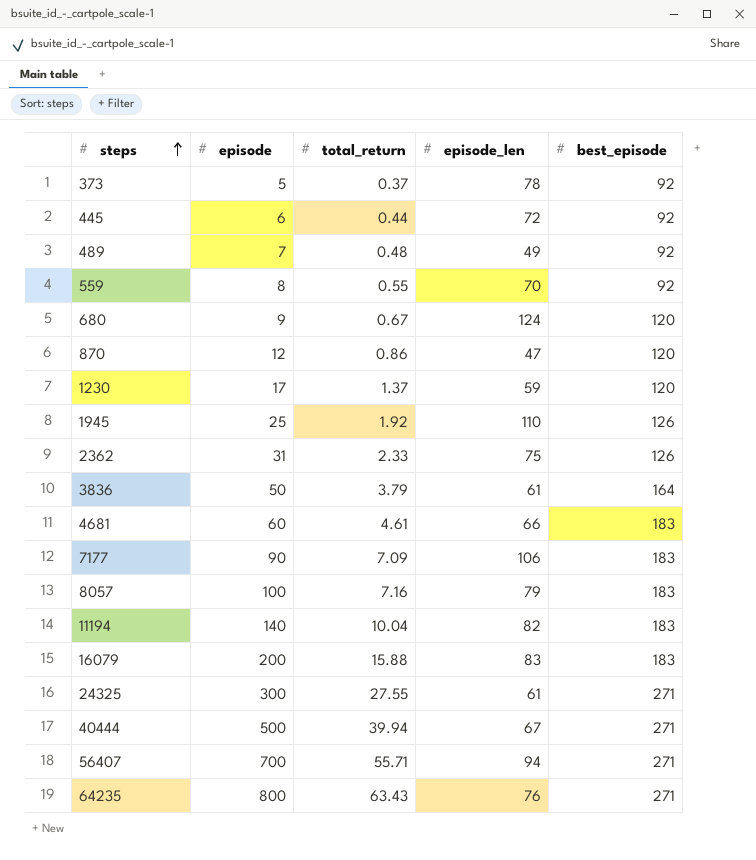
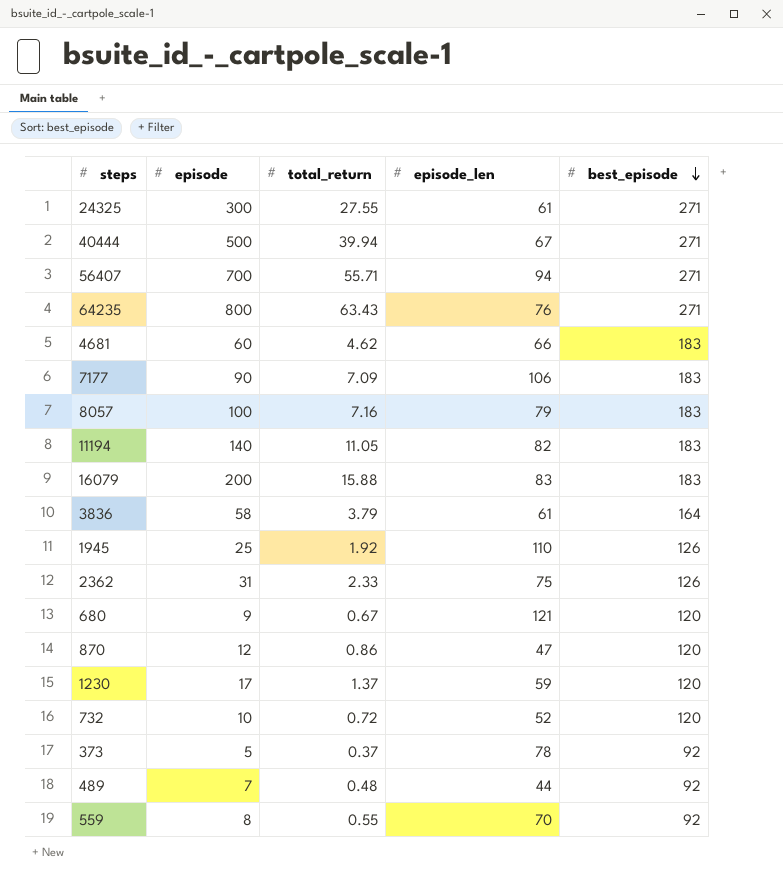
row order: steps ascending -> best_episode descending
row 445: 6 | 0.44 | 72 | 92 -> none
4681 | total_return: 4.61 -> 4.62
11194 | total_return: 10.04 -> 11.05
3836 | episode: 50 -> 58
680 | episode_len: 124 -> 121
row 732: none -> 10 | 0.72 | 52 | 120
489 | episode_len: 49 -> 44

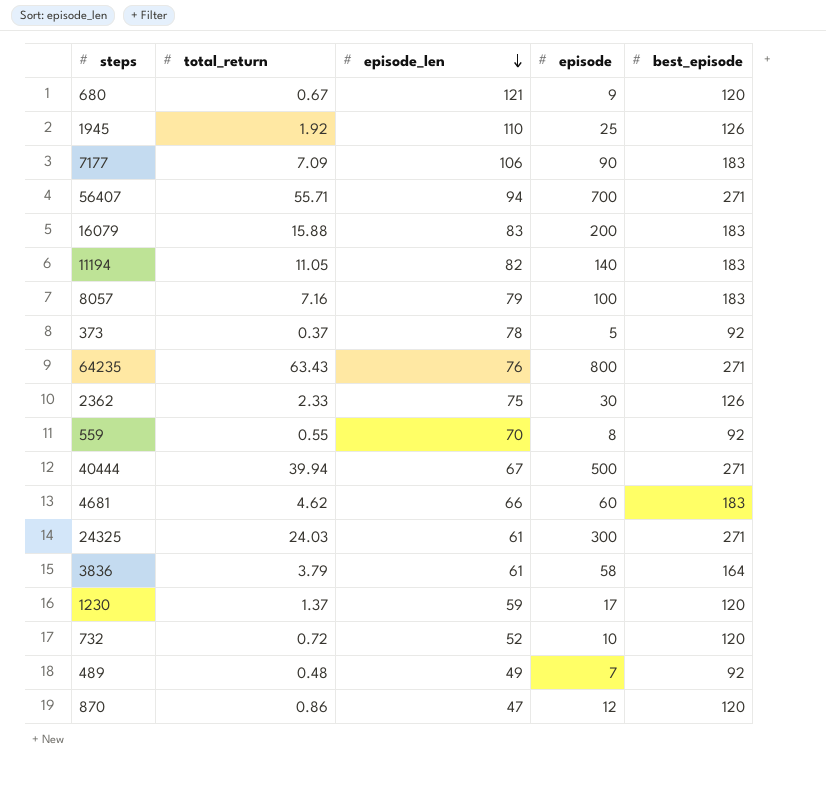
row order: best_episode descending -> episode_len descending
column episode | position: 2 -> 4
2362 | episode: 31 -> 30
24325 | total_return: 27.55 -> 24.03
489 | episode_len: 44 -> 49

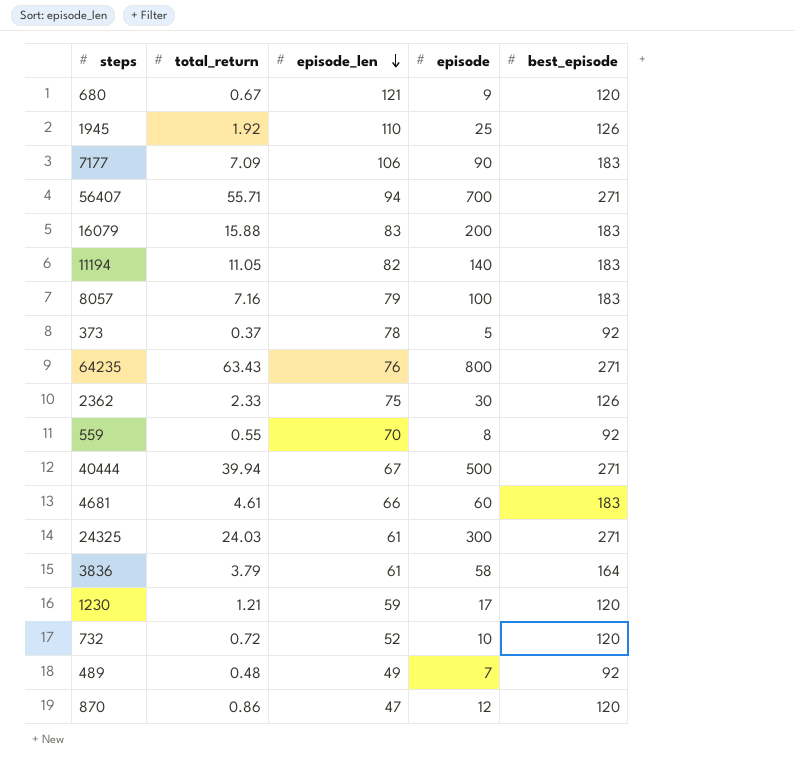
4681 | total_return: 4.62 -> 4.61
1230 | total_return: 1.37 -> 1.21

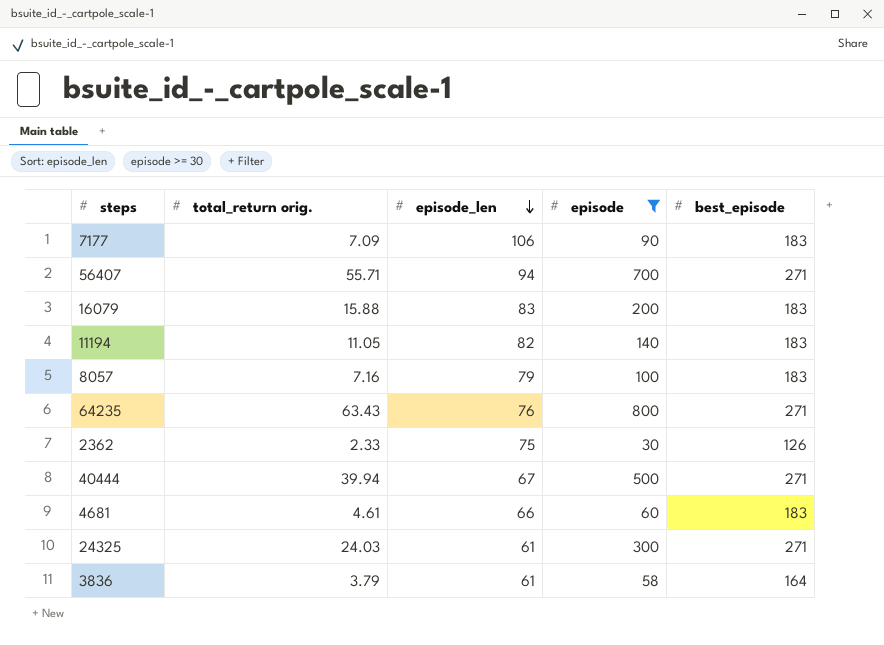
filter: none -> episode >= 30
column name: total_return -> total_return orig.

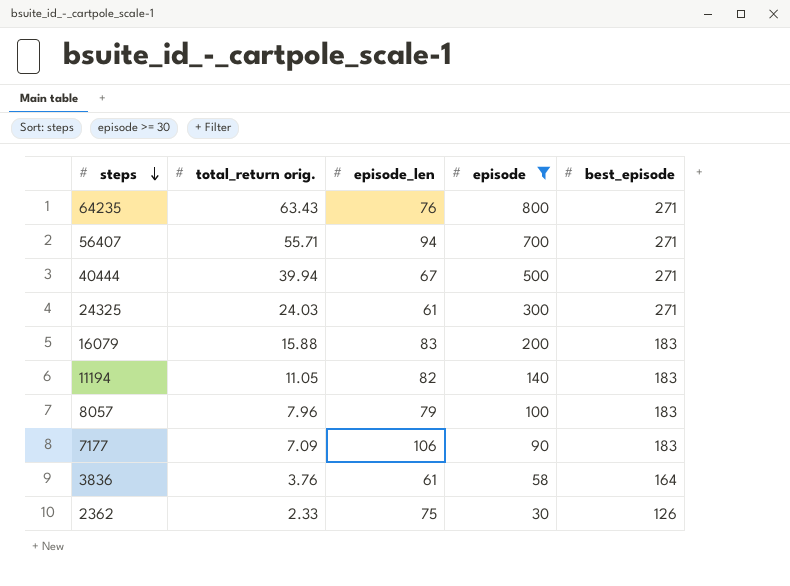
row order: episode_len descending -> steps descending
row 4681: 4.61 | 66 | 60 | 183 -> none
8057 | total_return orig.: 7.16 -> 7.96
3836 | total_return orig.: 3.79 -> 3.76

